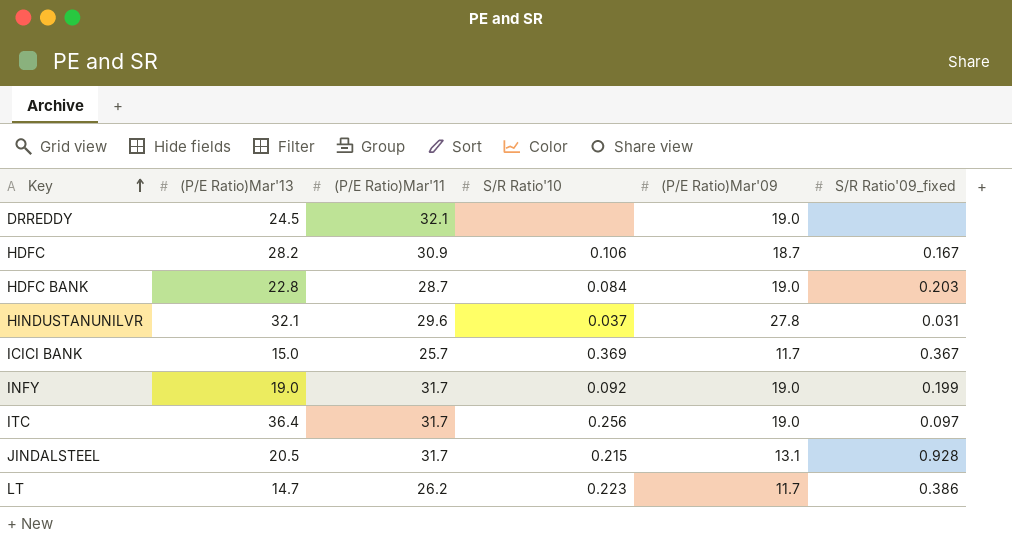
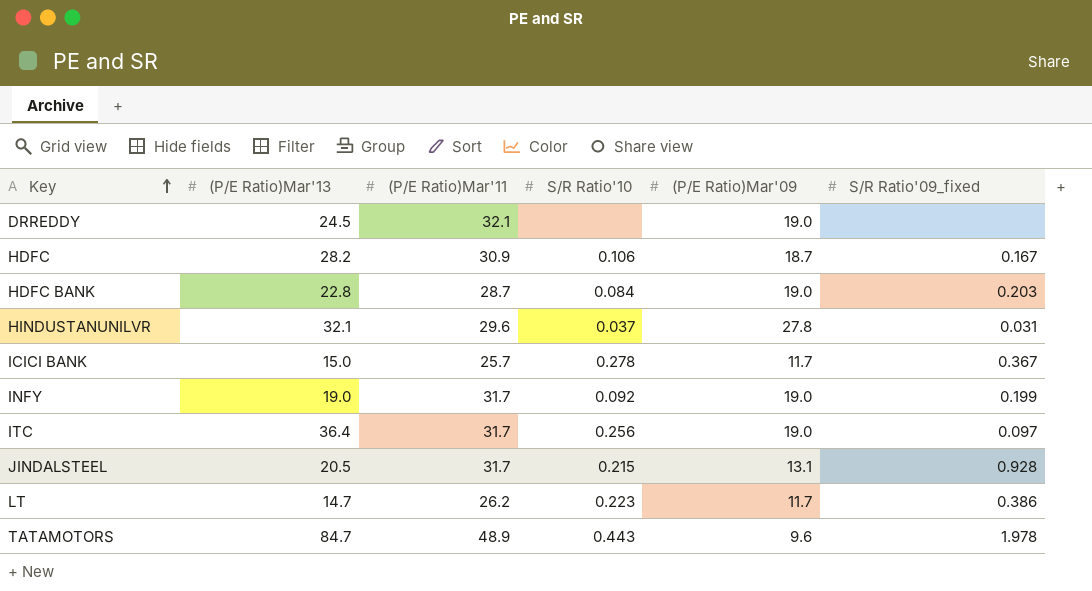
ICICI BANK | S/R Ratio'10: 0.369 -> 0.278
row TATAMOTORS: none -> 84.7 | 48.9 | 0.443 | 9.6 | 1.978

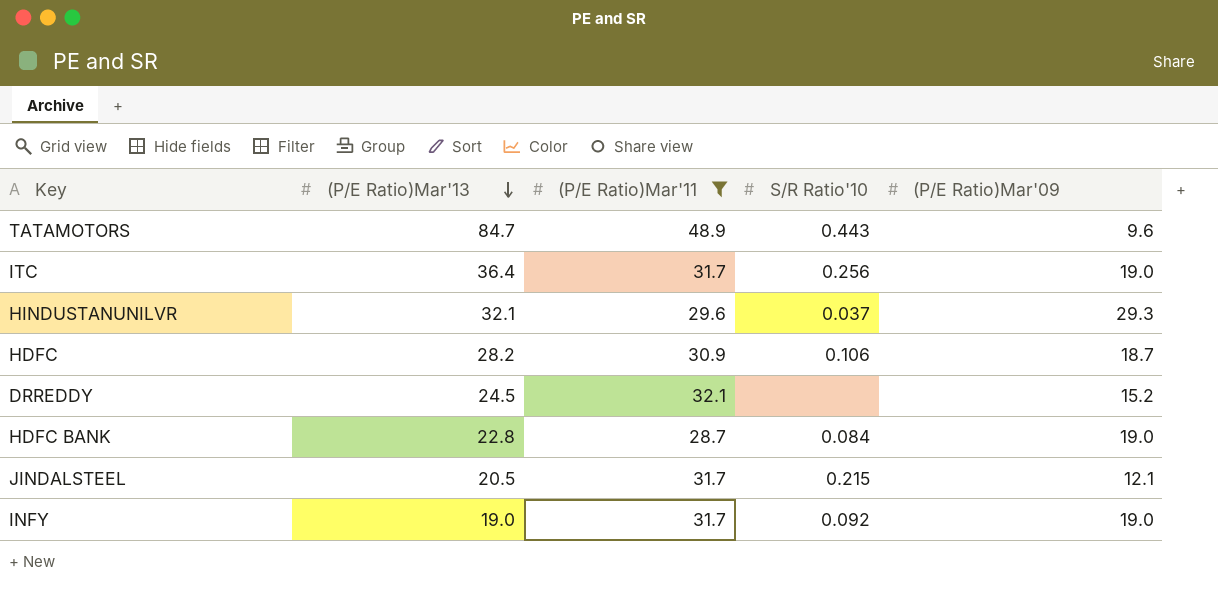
filter: none -> (P/E Ratio)Mar'11 >= 28.7
row order: Key ascending -> (P/E Ratio)Mar'13 descending
column S/R Ratio'09_fixed | position: 6 -> none
HINDUSTANUNILVR | (P/E Ratio)Mar'09: 27.8 -> 29.3
DRREDDY | (P/E Ratio)Mar'09: 19.0 -> 15.2
JINDALSTEEL | (P/E Ratio)Mar'09: 13.1 -> 12.1

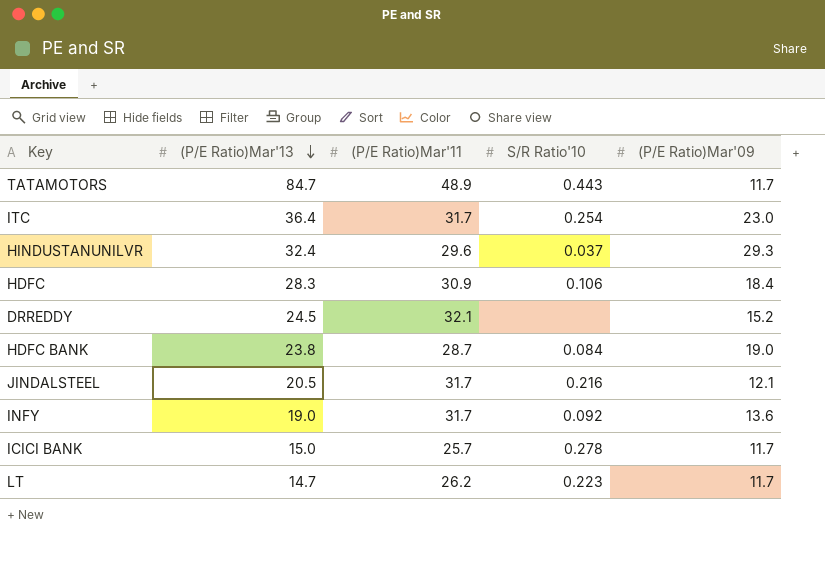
filter: (P/E Ratio)Mar'11 >= 28.7 -> none
TATAMOTORS | (P/E Ratio)Mar'09: 9.6 -> 11.7
ITC | S/R Ratio'10: 0.256 -> 0.254
ITC | (P/E Ratio)Mar'09: 19.0 -> 23.0
HINDUSTANUNILVR | (P/E Ratio)Mar'13: 32.1 -> 32.4
HDFC | (P/E Ratio)Mar'13: 28.2 -> 28.3
HDFC | (P/E Ratio)Mar'09: 18.7 -> 18.4
HDFC BANK | (P/E Ratio)Mar'13: 22.8 -> 23.8
JINDALSTEEL | S/R Ratio'10: 0.215 -> 0.216
INFY | (P/E Ratio)Mar'09: 19.0 -> 13.6

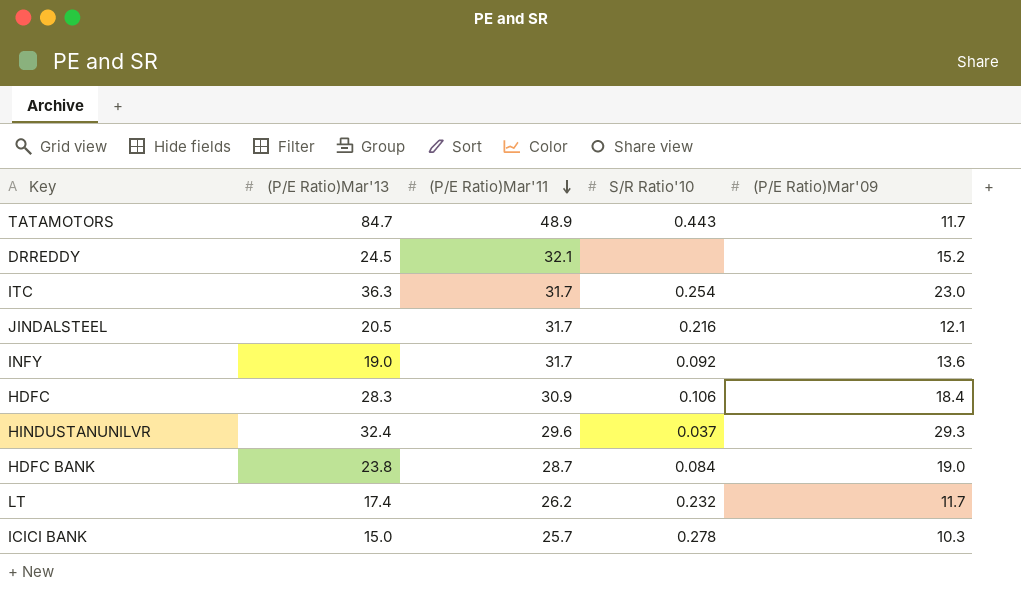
row order: (P/E Ratio)Mar'13 descending -> (P/E Ratio)Mar'11 descending
ITC | (P/E Ratio)Mar'13: 36.4 -> 36.3
LT | (P/E Ratio)Mar'13: 14.7 -> 17.4
LT | S/R Ratio'10: 0.223 -> 0.232
ICICI BANK | (P/E Ratio)Mar'09: 11.7 -> 10.3

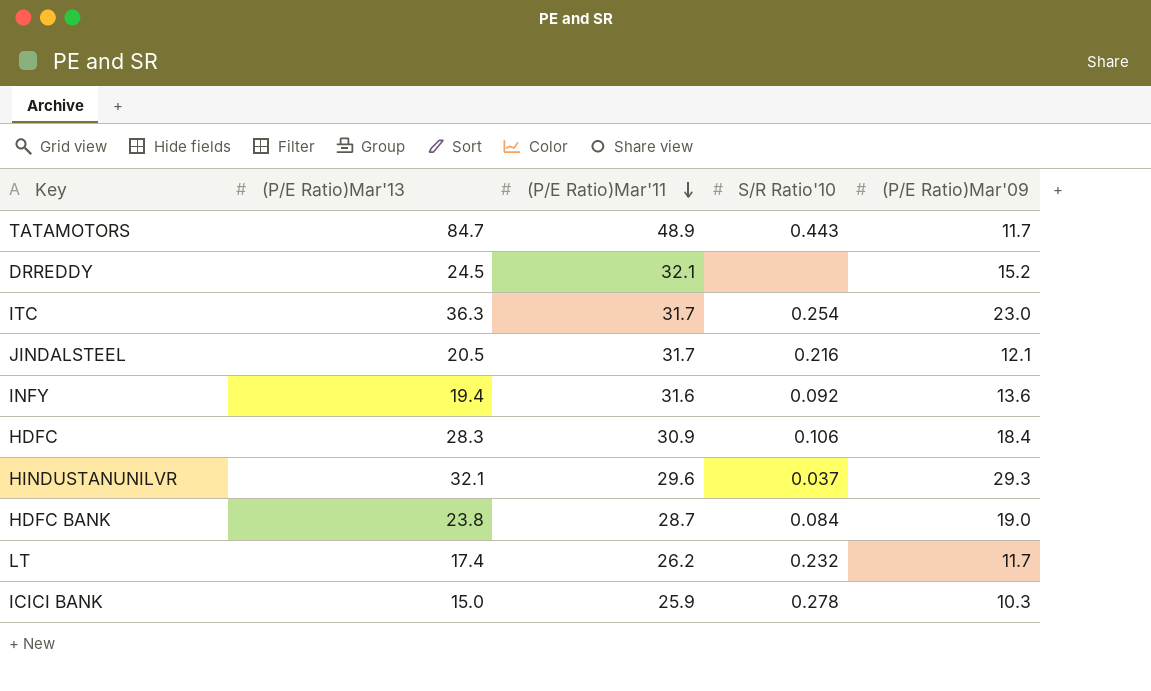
INFY | (P/E Ratio)Mar'13: 19.0 -> 19.4
INFY | (P/E Ratio)Mar'11: 31.7 -> 31.6
HINDUSTANUNILVR | (P/E Ratio)Mar'13: 32.4 -> 32.1
ICICI BANK | (P/E Ratio)Mar'11: 25.7 -> 25.9

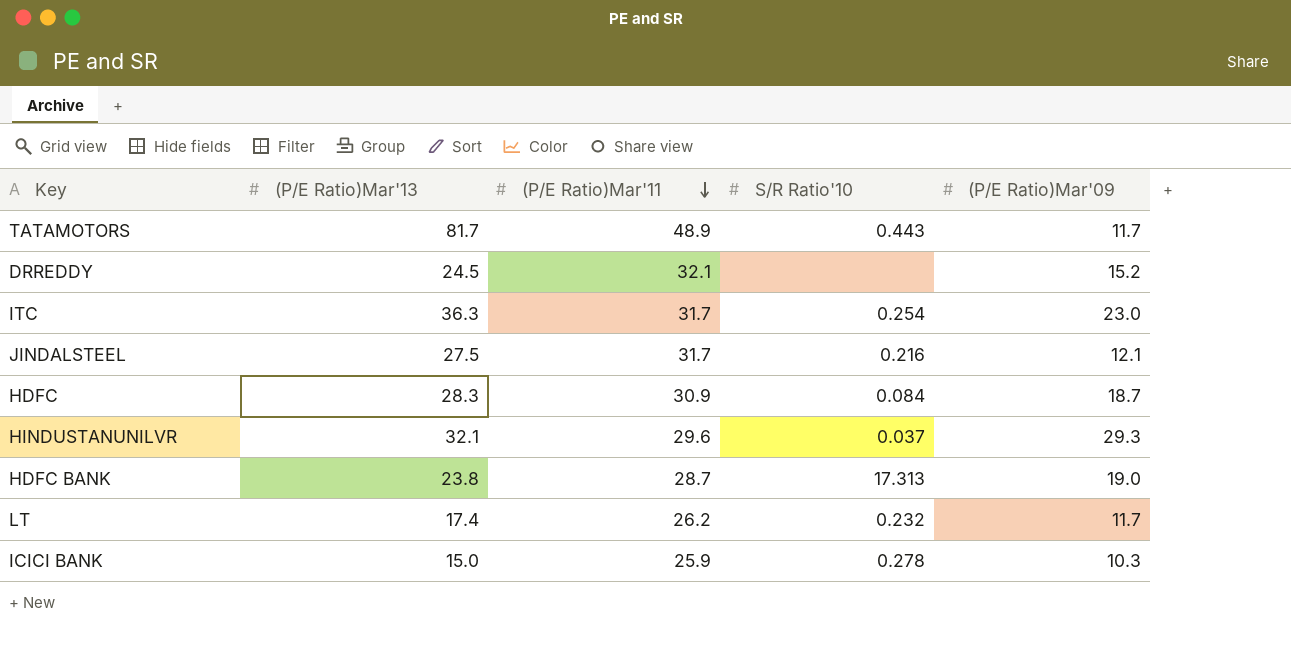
row INFY: 19.4 | 31.6 | 0.092 | 13.6 -> none
TATAMOTORS | (P/E Ratio)Mar'13: 84.7 -> 81.7
JINDALSTEEL | (P/E Ratio)Mar'13: 20.5 -> 27.5
HDFC | S/R Ratio'10: 0.106 -> 0.084
HDFC | (P/E Ratio)Mar'09: 18.4 -> 18.7
HDFC BANK | S/R Ratio'10: 0.084 -> 17.313

